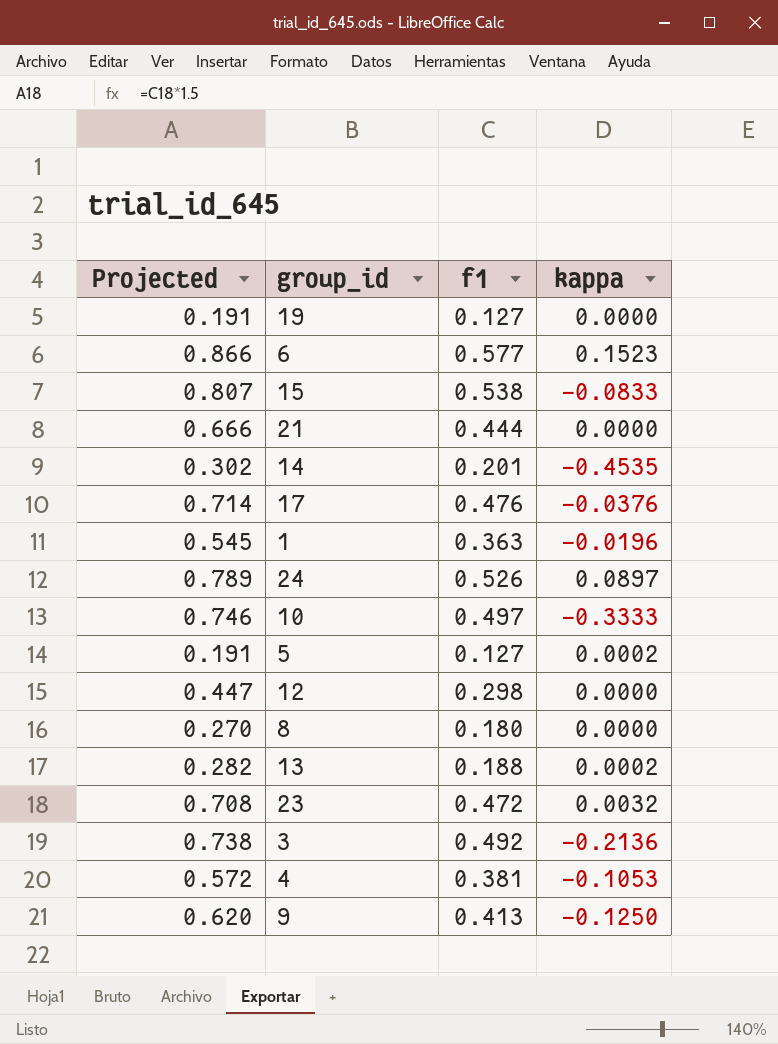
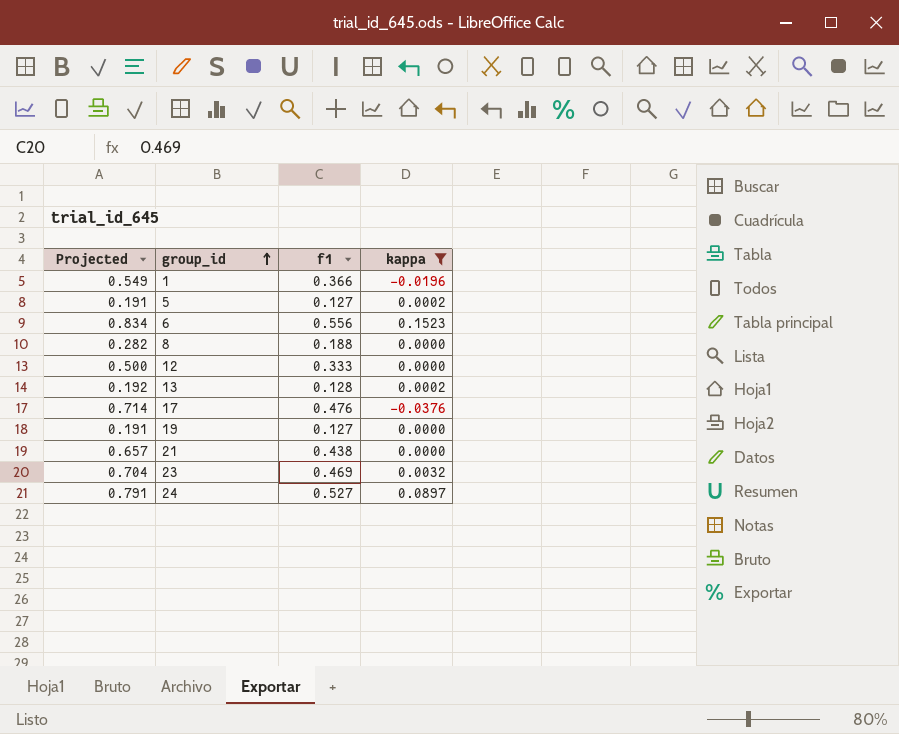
filter: none -> kappa >= -0.0376
row order: none -> group_id ascending
1 | Projected: 0.545 -> 0.549
1 | f1: 0.363 -> 0.366
6 | Projected: 0.866 -> 0.834
6 | f1: 0.577 -> 0.556
8 | Projected: 0.270 -> 0.282
8 | f1: 0.180 -> 0.188
12 | Projected: 0.447 -> 0.500
12 | f1: 0.298 -> 0.333
13 | Projected: 0.282 -> 0.192
13 | f1: 0.188 -> 0.128
21 | Projected: 0.666 -> 0.657
21 | f1: 0.444 -> 0.438
23 | Projected: 0.708 -> 0.704
23 | f1: 0.472 -> 0.469
24 | Projected: 0.789 -> 0.791
24 | f1: 0.526 -> 0.527

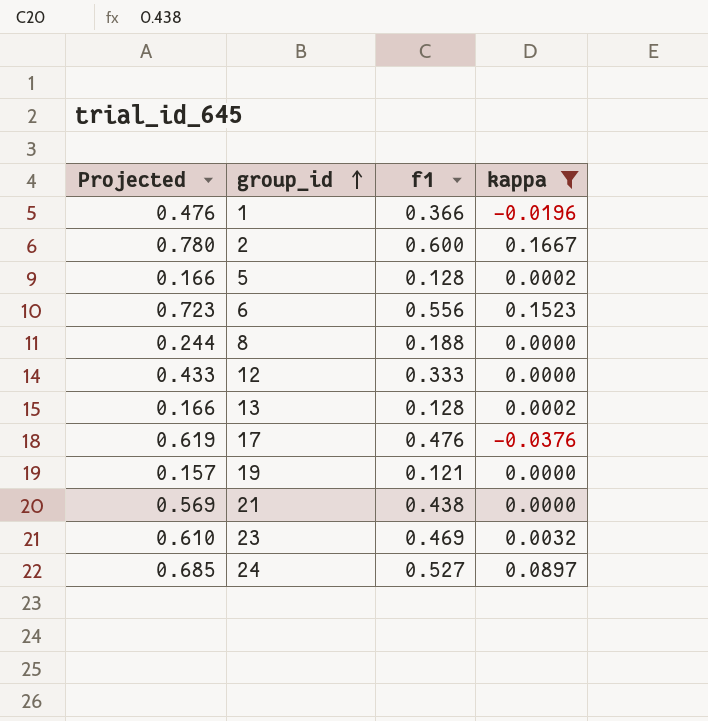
column Projected | formula: [f1] * 1.5 -> [f1] * 1.3
row 2: none -> 0.780 | 0.600 | 0.1667
5 | f1: 0.127 -> 0.128
19 | f1: 0.127 -> 0.121

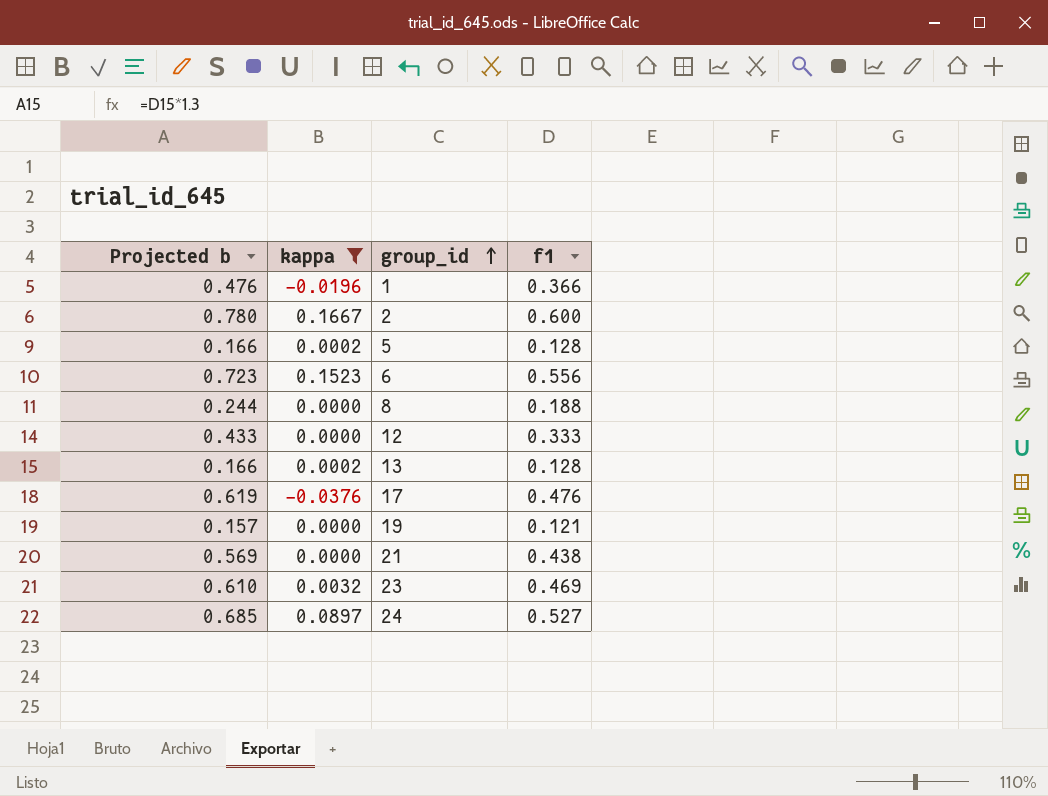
column name: Projected -> Projected b
column kappa | position: 4 -> 2

